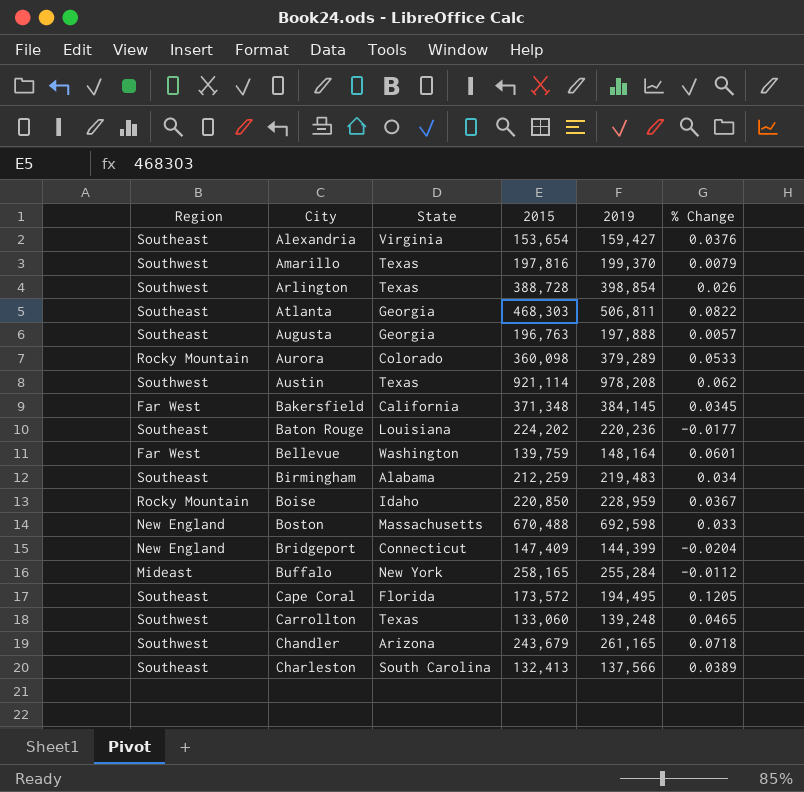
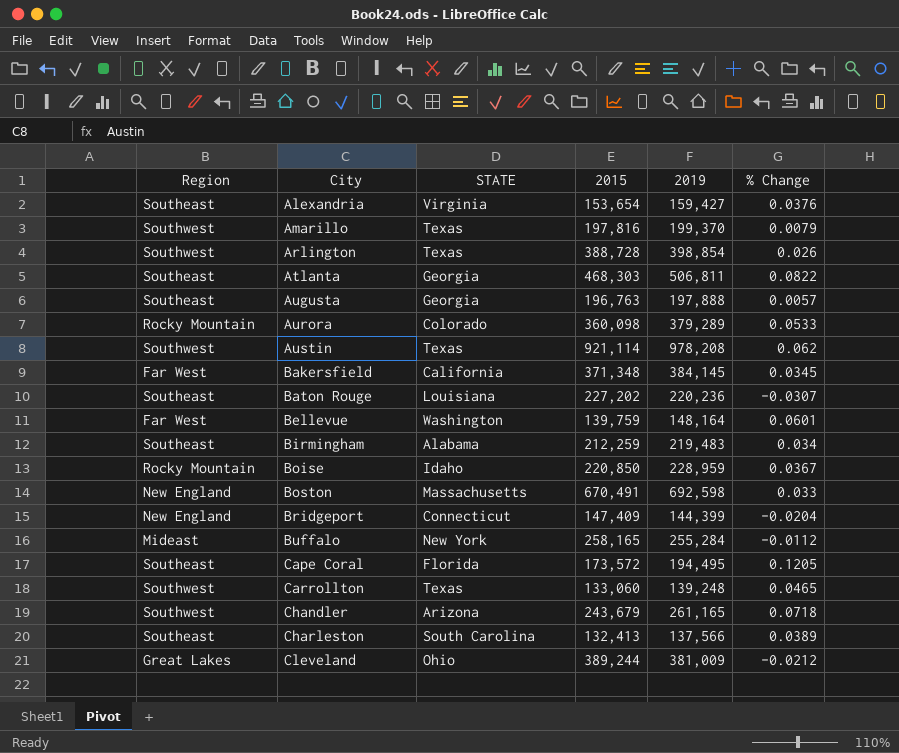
column name: State -> STATE
Baton Rouge | 2015: 224,202 -> 227,202
Baton Rouge | % Change: -0.0177 -> -0.0307
Boston | 2015: 670,488 -> 670,491
row Cleveland: none -> Great Lakes | Ohio | 389,244 | 381,009 | -0.0212

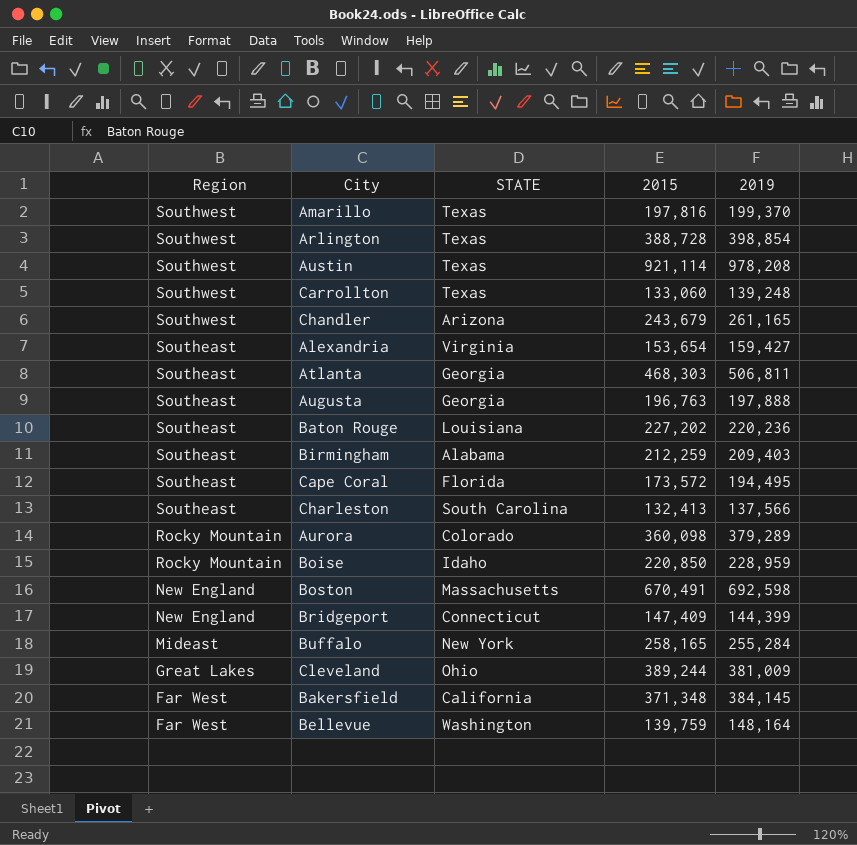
row order: City ascending -> Region descending
column % Change | formula: ([2019] - [2015]) / [2015] -> none
Birmingham | 2019: 219,483 -> 209,403

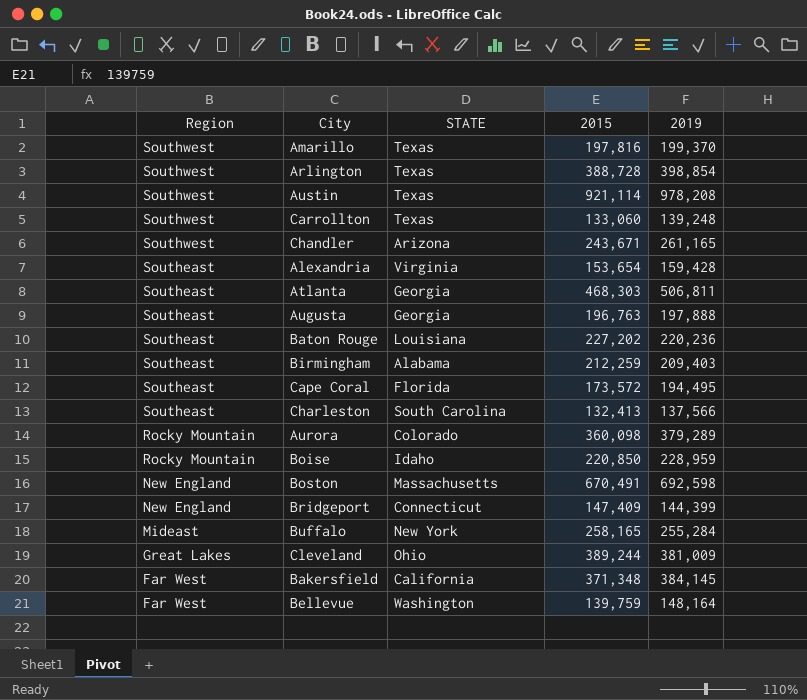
Chandler | 2015: 243,679 -> 243,671
Alexandria | 2019: 159,427 -> 159,428

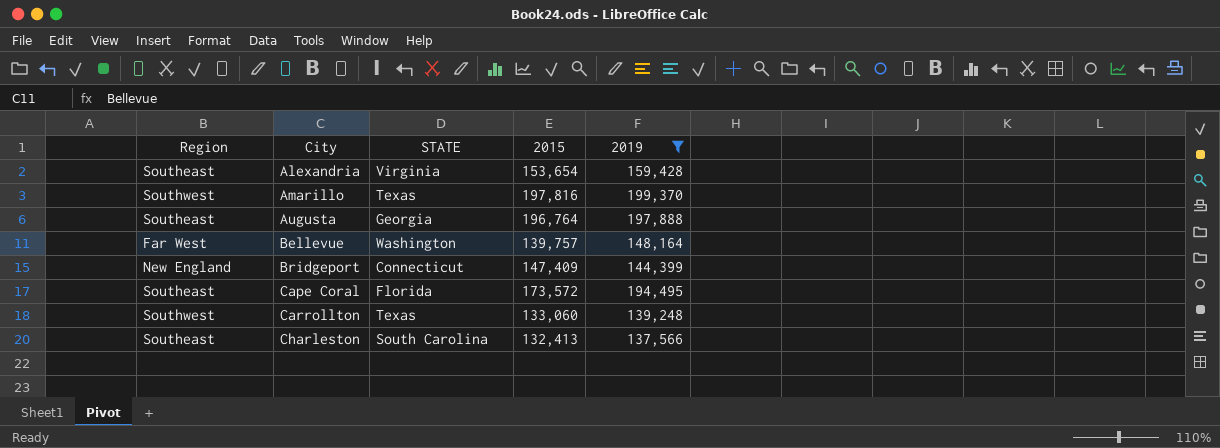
filter: none -> 2019 <= 199,370
row order: Region descending -> City ascending
Augusta | 2015: 196,763 -> 196,764
Bellevue | 2015: 139,759 -> 139,757

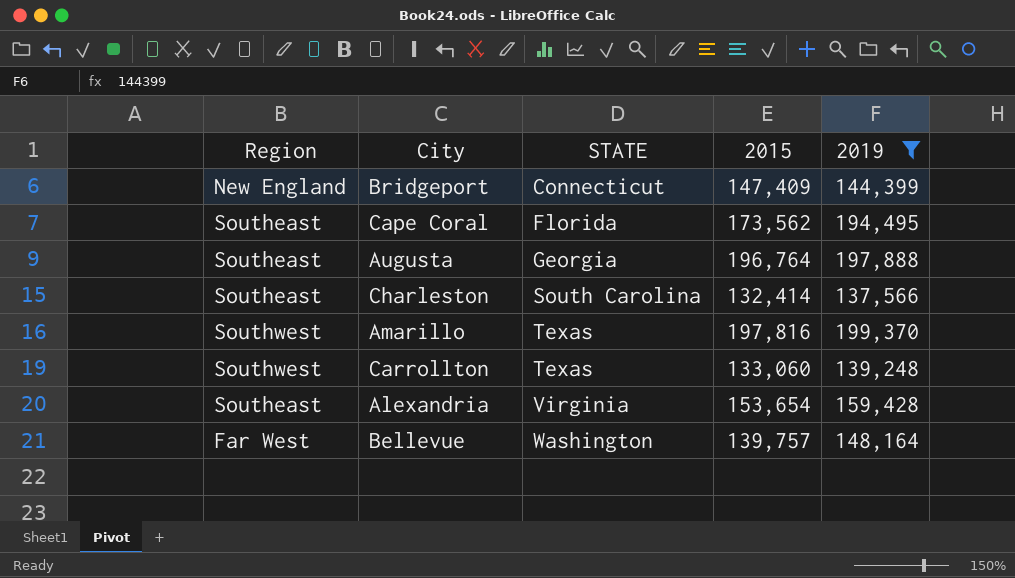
row order: City ascending -> STATE ascending
Cape Coral | 2015: 173,572 -> 173,562
Charleston | 2015: 132,413 -> 132,414

